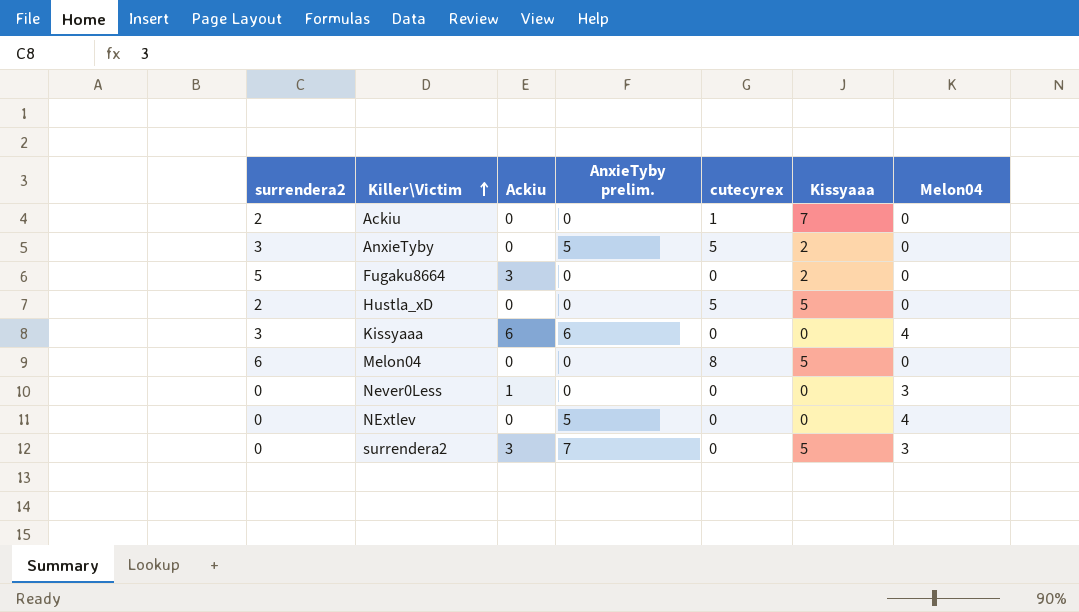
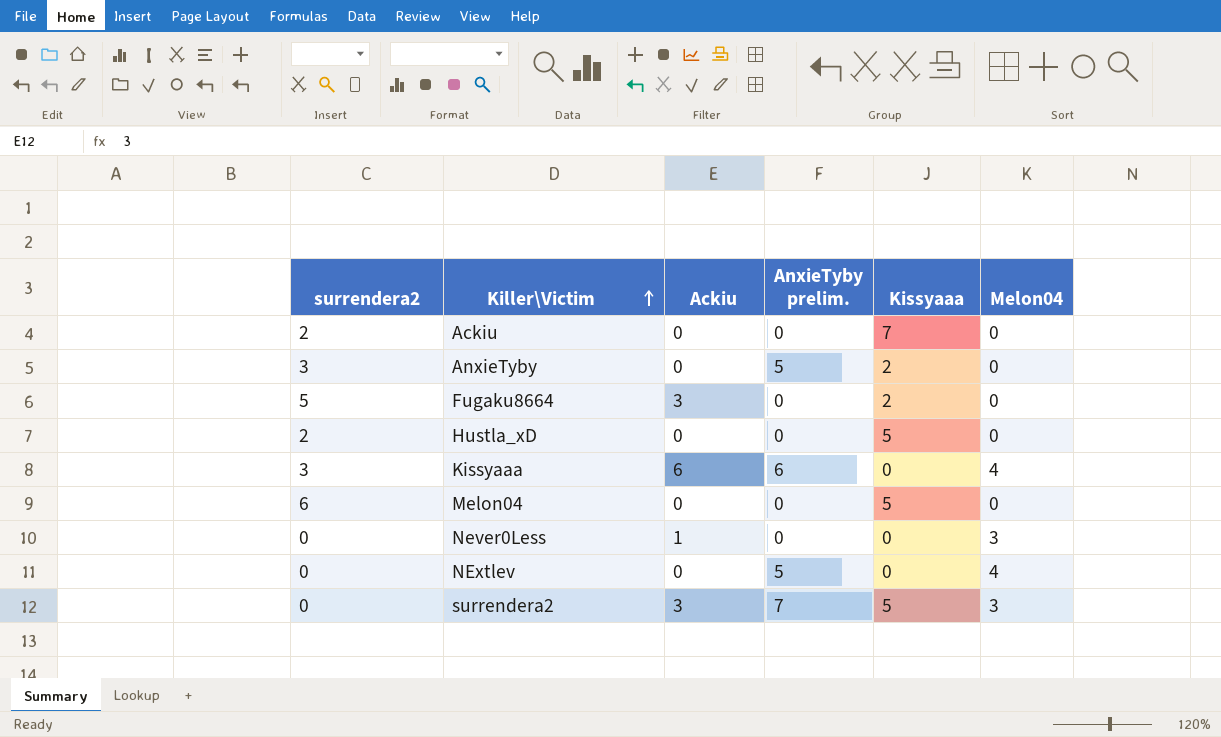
column cutecyrex | position: 5 -> none

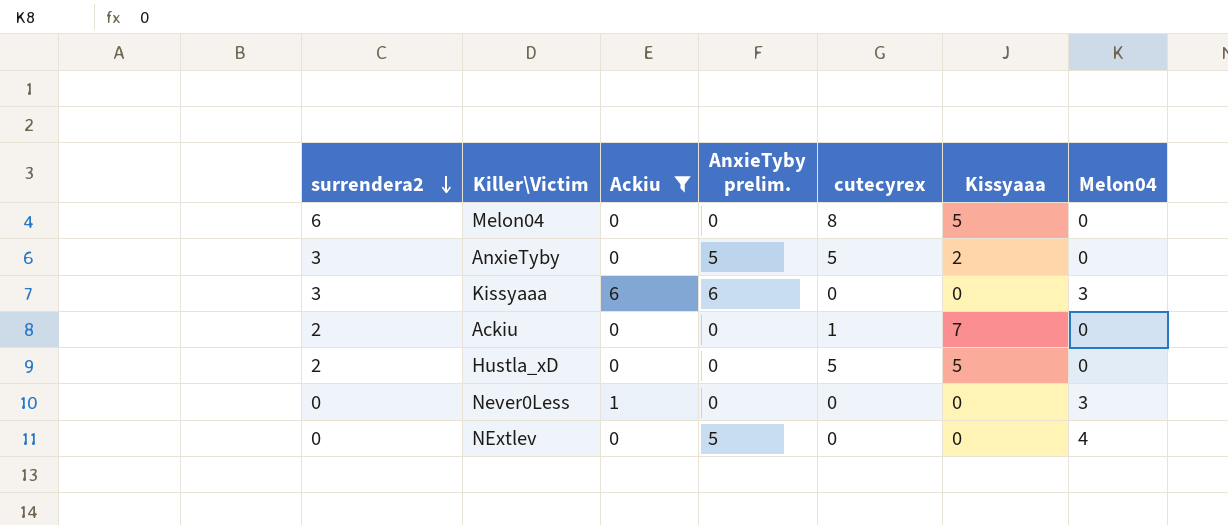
filter: none -> Ackiu != 3
row order: Killer\Victim ascending -> surrendera2 descending
column cutecyrex | position: none -> 5
Kissyaaa | Melon04: 4 -> 3

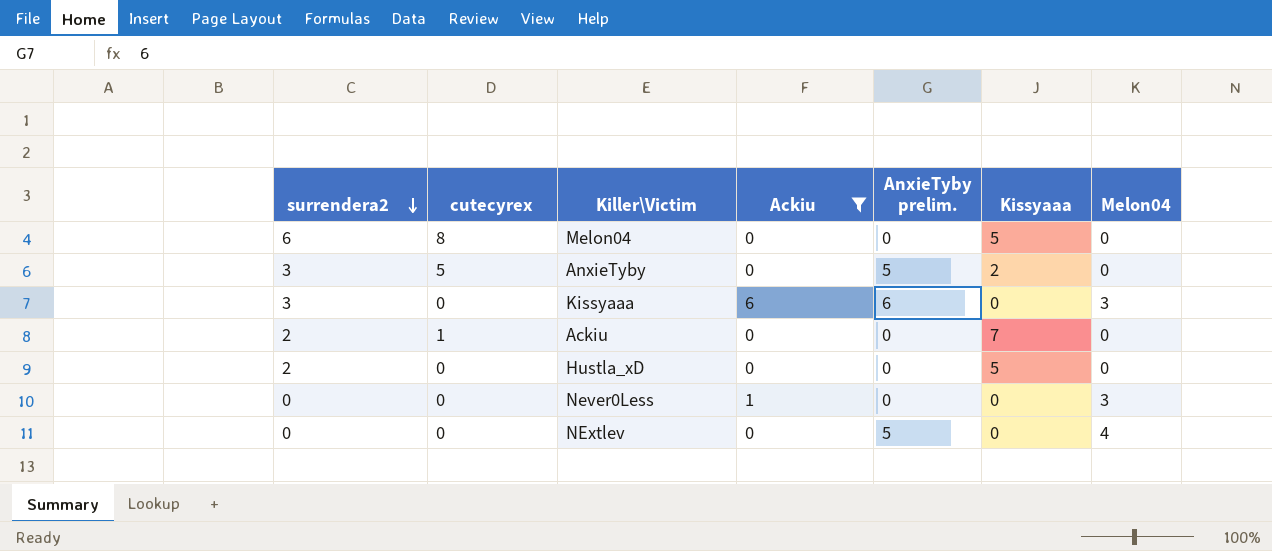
column cutecyrex | position: 5 -> 2
Hustla_xD | cutecyrex: 5 -> 0

